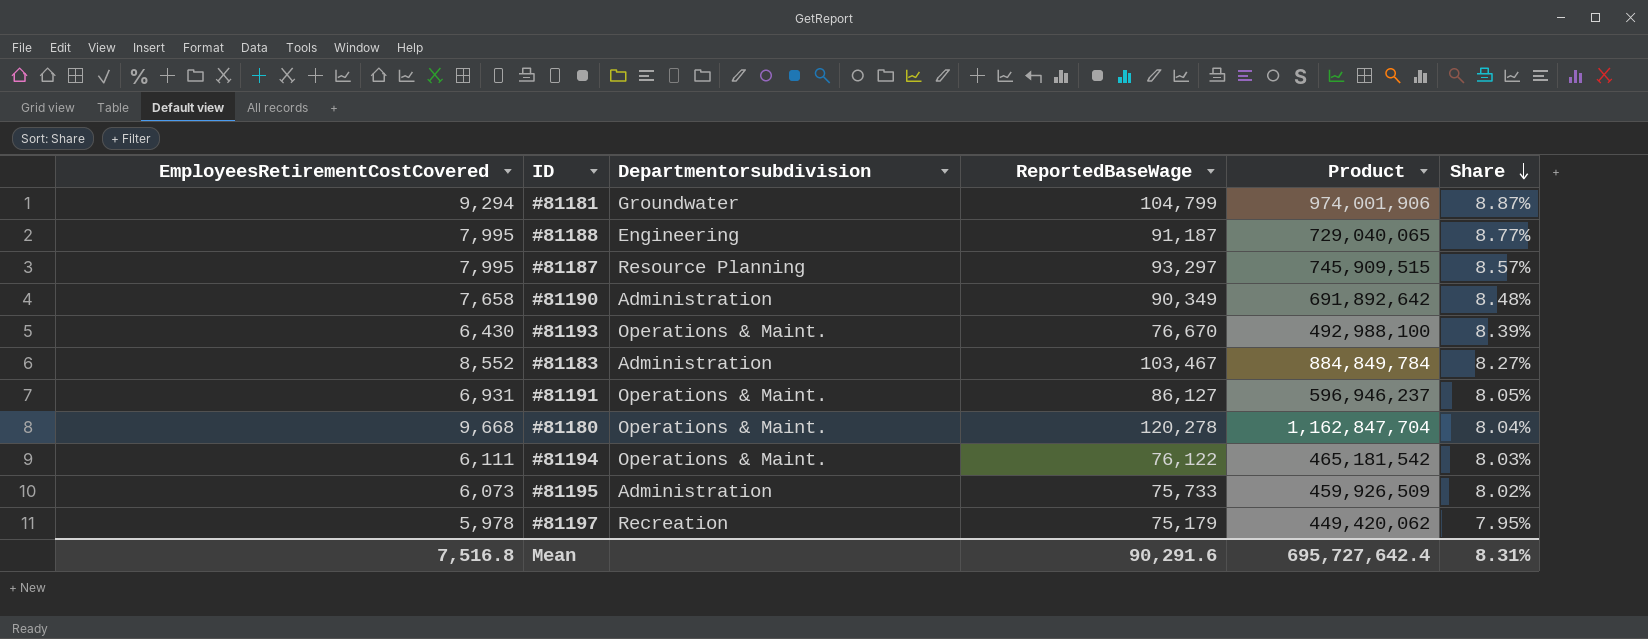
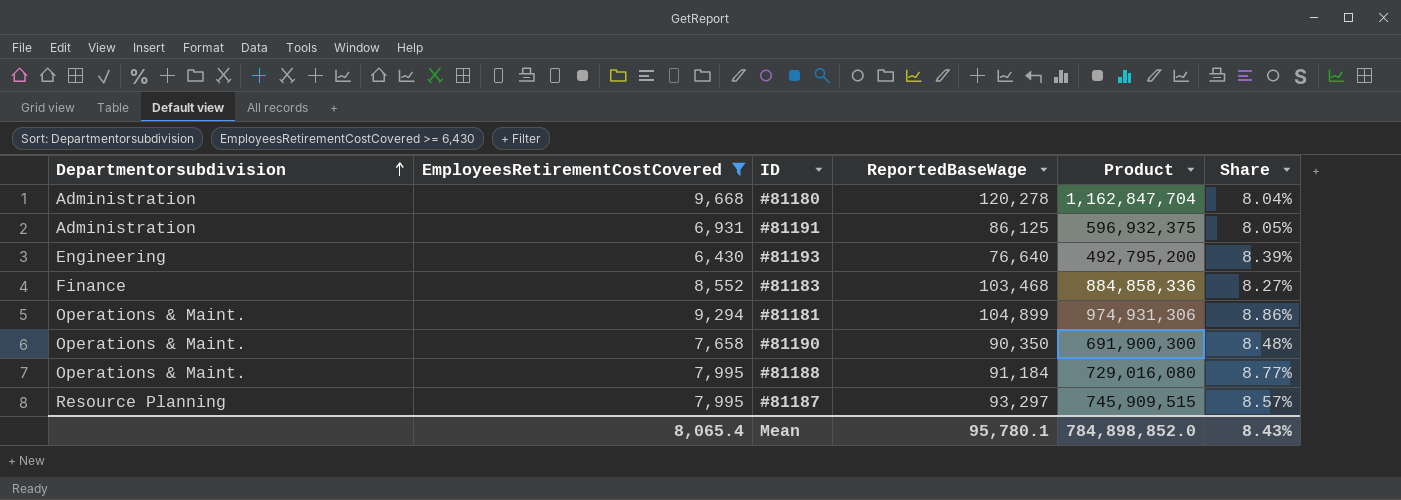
filter: none -> EmployeesRetirementCostCovered >= 6,430
row order: Share descending -> Departmentorsubdivision ascending
column Departmentorsubdivision | position: 3 -> 1
#81180 | Departmentorsubdivision: Operations & Maint. -> Administration
#81191 | Departmentorsubdivision: Operations & Maint. -> Administration
#81191 | ReportedBaseWage: 86,127 -> 86,125
#81191 | Product: 596,946,237 -> 596,932,375
#81193 | Departmentorsubdivision: Operations & Maint. -> Engineering
#81193 | ReportedBaseWage: 76,670 -> 76,640
#81193 | Product: 492,988,100 -> 492,795,200
#81183 | Departmentorsubdivision: Administration -> Finance
#81183 | ReportedBaseWage: 103,467 -> 103,468
#81183 | Product: 884,849,784 -> 884,858,336
#81181 | Departmentorsubdivision: Groundwater -> Operations & Maint.
#81181 | ReportedBaseWage: 104,799 -> 104,899
#81181 | Product: 974,001,906 -> 974,931,306
#81181 | Share: 8.87% -> 8.86%
#81190 | Departmentorsubdivision: Administration -> Operations & Maint.
#81190 | ReportedBaseWage: 90,349 -> 90,350
#81190 | Product: 691,892,642 -> 691,900,300
#81188 | Departmentorsubdivision: Engineering -> Operations & Maint.
#81188 | ReportedBaseWage: 91,187 -> 91,184
#81188 | Product: 729,040,065 -> 729,016,080
Mean | EmployeesRetirementCostCovered: 7,516.8 -> 8,065.4
Mean | ReportedBaseWage: 90,291.6 -> 95,780.1
Mean | Product: 695,727,642.4 -> 784,898,852.0
Mean | Share: 8.31% -> 8.43%

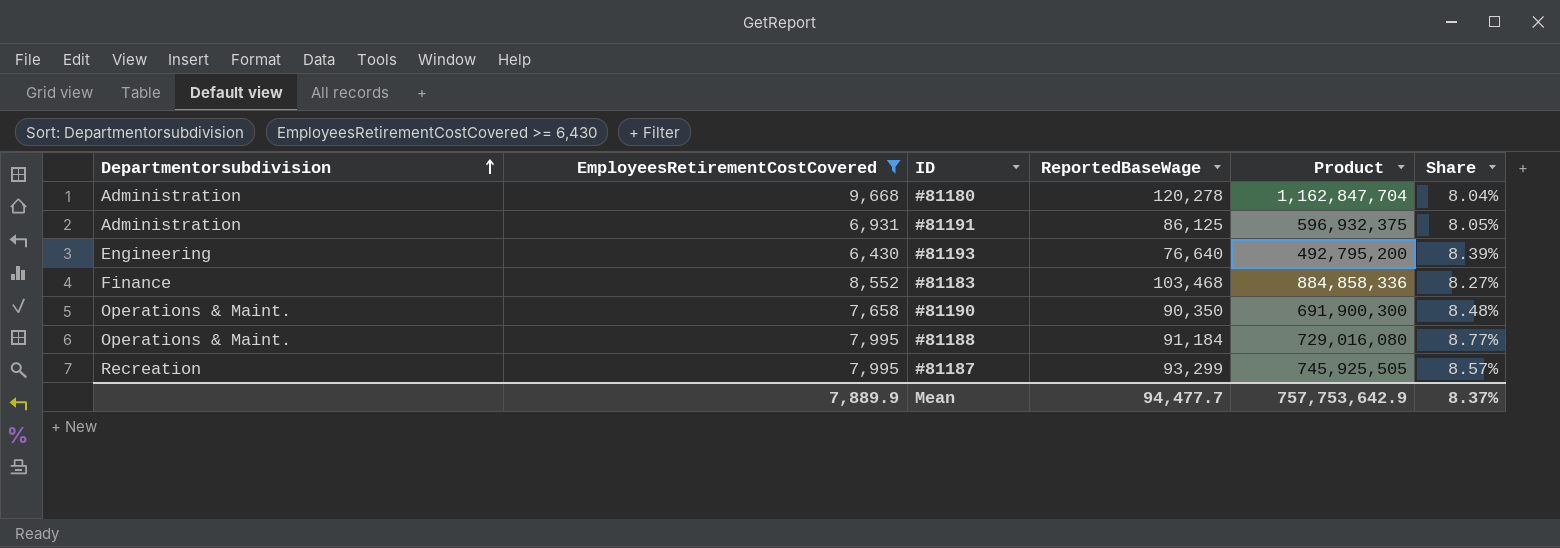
row #81181: Operations & Maint. | 9,294 | 104,899 | 974,931,306 | 8.86% -> none
#81187 | Departmentorsubdivision: Resource Planning -> Recreation
#81187 | ReportedBaseWage: 93,297 -> 93,299
#81187 | Product: 745,909,515 -> 745,925,505
Mean | EmployeesRetirementCostCovered: 8,065.4 -> 7,889.9
Mean | ReportedBaseWage: 95,780.1 -> 94,477.7
Mean | Product: 784,898,852.0 -> 757,753,642.9
Mean | Share: 8.43% -> 8.37%

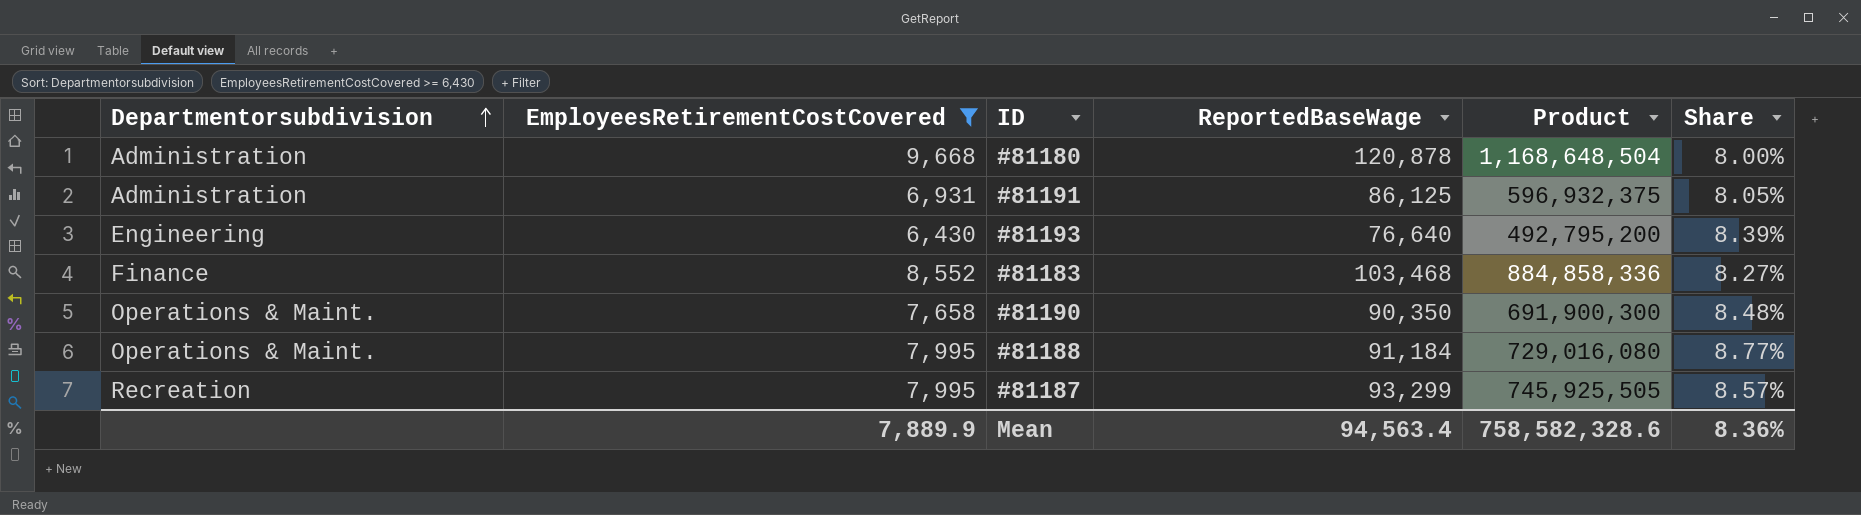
#81180 | ReportedBaseWage: 120,278 -> 120,878
#81180 | Product: 1,162,847,704 -> 1,168,648,504
#81180 | Share: 8.04% -> 8.00%
Mean | ReportedBaseWage: 94,477.7 -> 94,563.4
Mean | Product: 757,753,642.9 -> 758,582,328.6
Mean | Share: 8.37% -> 8.36%

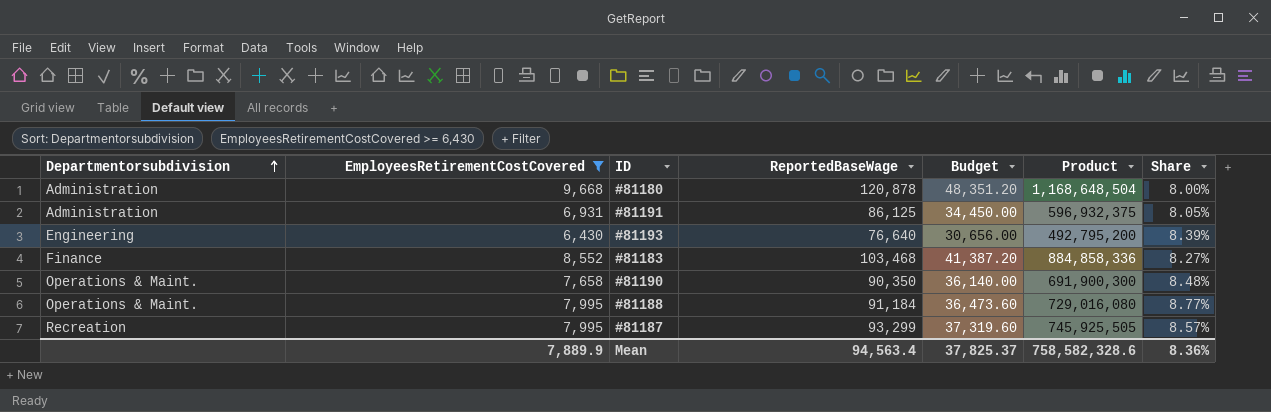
column Budget | formula: none -> [ReportedBaseWage] * 0.4

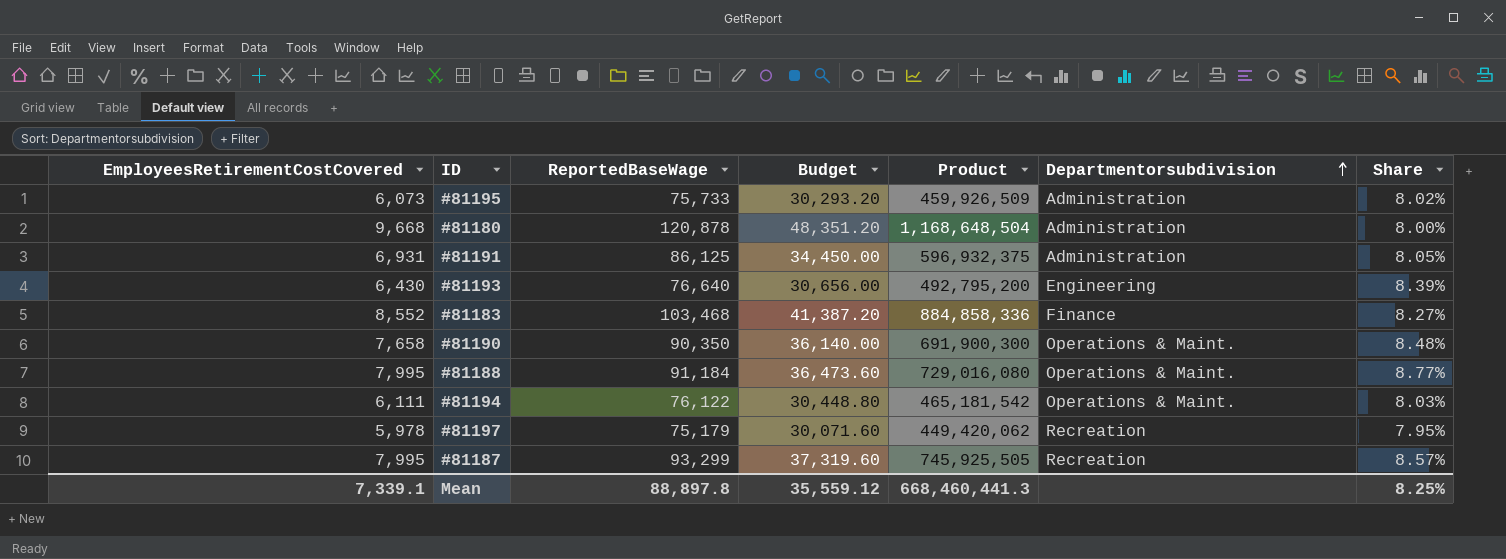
filter: EmployeesRetirementCostCovered >= 6,430 -> none
column Departmentorsubdivision | position: 1 -> 6
Mean | EmployeesRetirementCostCovered: 7,889.9 -> 7,339.1
Mean | ReportedBaseWage: 94,563.4 -> 88,897.8
Mean | Budget: 37,825.37 -> 35,559.12
Mean | Product: 758,582,328.6 -> 668,460,441.3
Mean | Share: 8.36% -> 8.25%

